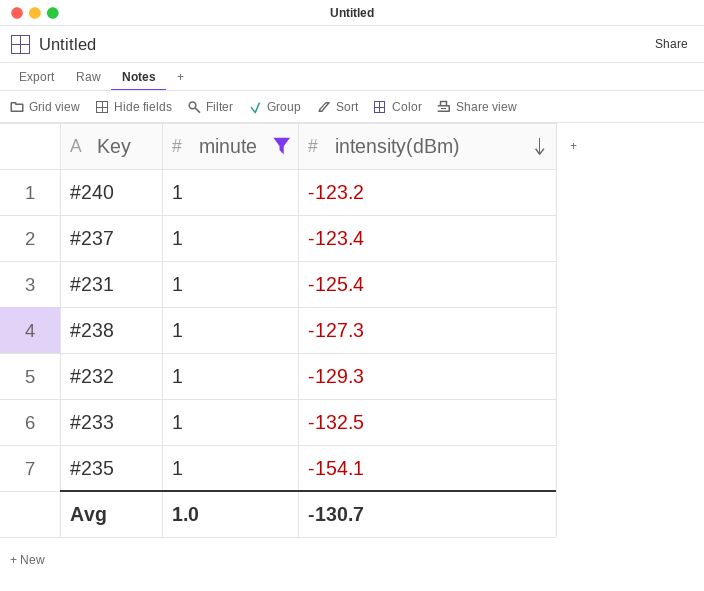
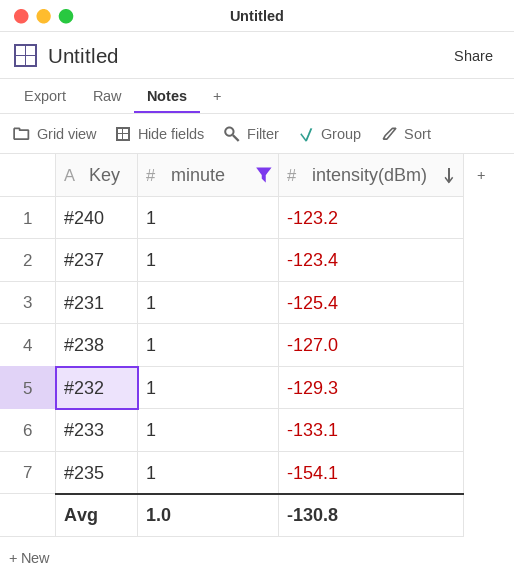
#238 | intensity(dBm): -127.3 -> -127.0
#233 | intensity(dBm): -132.5 -> -133.1
Avg | intensity(dBm): -130.7 -> -130.8

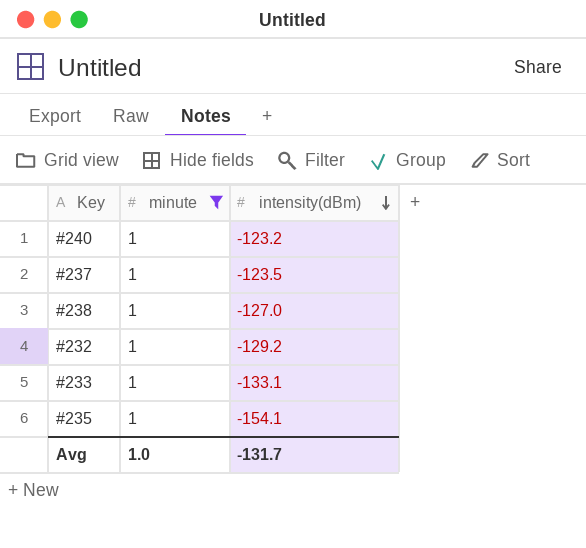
row #231: 1 | -125.4 -> none
#237 | intensity(dBm): -123.4 -> -123.5
#232 | intensity(dBm): -129.3 -> -129.2
Avg | intensity(dBm): -130.8 -> -131.7

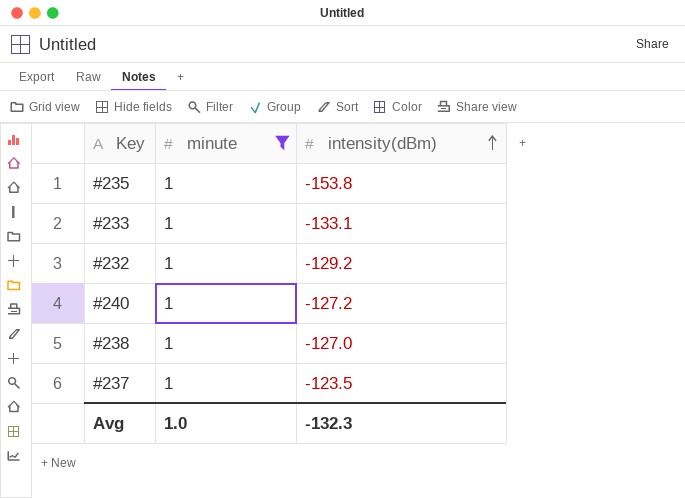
row order: intensity(dBm) descending -> intensity(dBm) ascending
#235 | intensity(dBm): -154.1 -> -153.8
#240 | intensity(dBm): -123.2 -> -127.2
Avg | intensity(dBm): -131.7 -> -132.3

